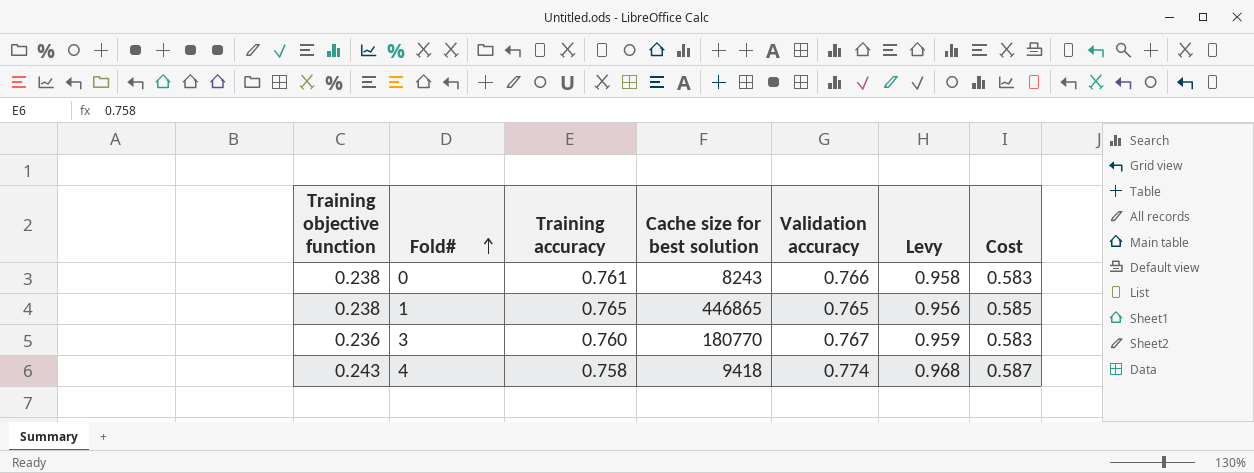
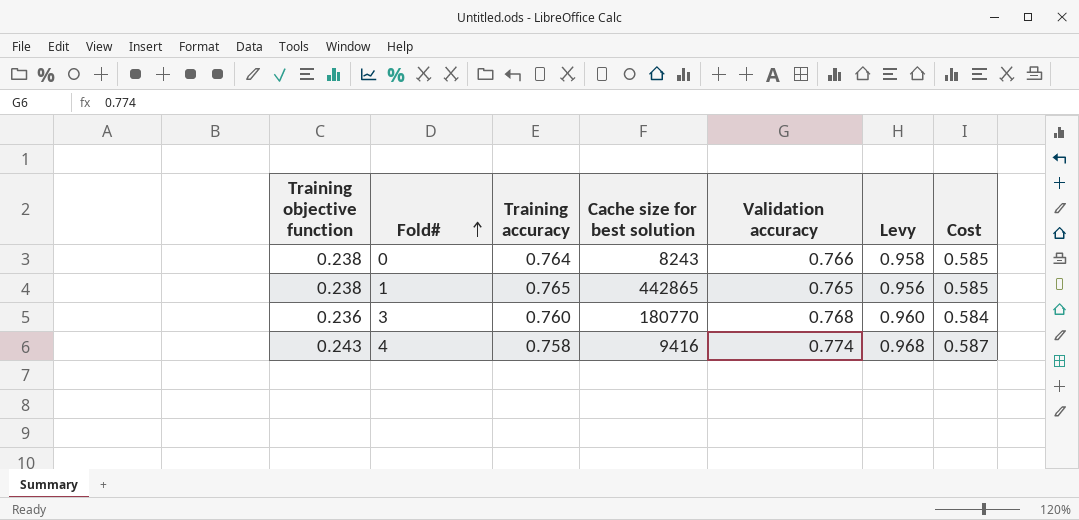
0 | Training accuracy: 0.761 -> 0.764
0 | Cost: 0.583 -> 0.585
1 | Cache size for best solution: 446865 -> 442865
3 | Validation accuracy: 0.767 -> 0.768
3 | Levy: 0.959 -> 0.960
3 | Cost: 0.583 -> 0.584
4 | Cache size for best solution: 9418 -> 9416

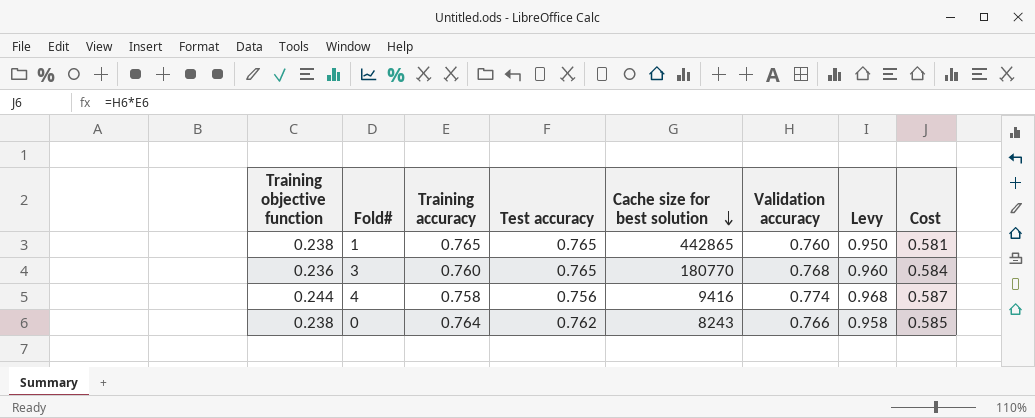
row order: Fold# ascending -> Cache size for best solution descending
column Test accuracy | position: none -> 4
1 | Validation accuracy: 0.765 -> 0.760
1 | Levy: 0.956 -> 0.950
1 | Cost: 0.585 -> 0.581
4 | Training objective function: 0.243 -> 0.244

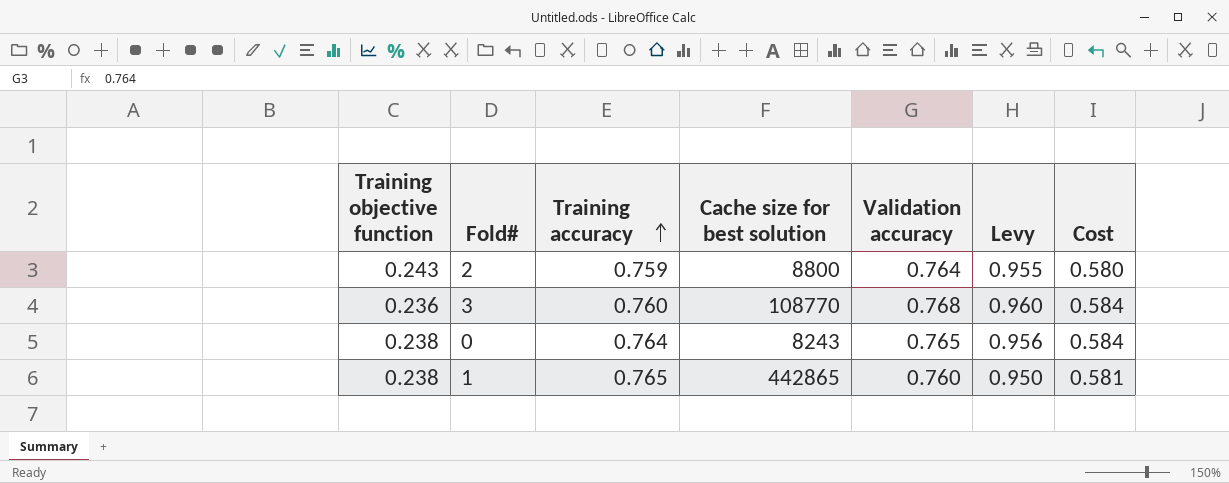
row order: Cache size for best solution descending -> Training accuracy ascending
column Test accuracy | position: 4 -> none
row 4: 0.244 | 0.758 | 0.756 | 9416 | 0.774 | 0.968 | 0.587 -> none
row 2: none -> 0.243 | 0.759 | 8800 | 0.764 | 0.955 | 0.580
3 | Cache size for best solution: 180770 -> 108770
0 | Validation accuracy: 0.766 -> 0.765
0 | Levy: 0.958 -> 0.956
0 | Cost: 0.585 -> 0.584

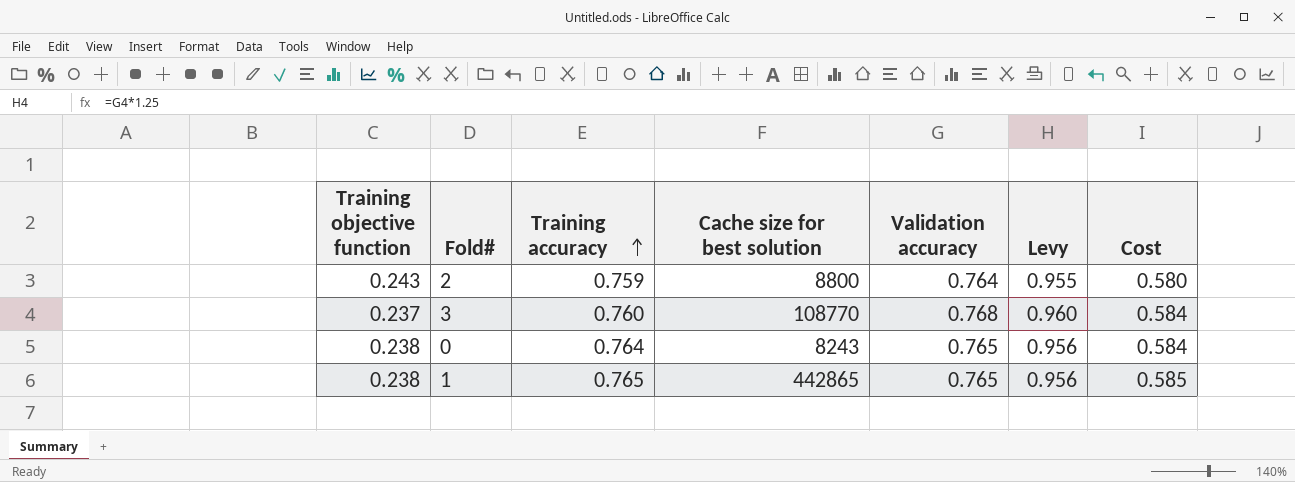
3 | Training objective function: 0.236 -> 0.237
1 | Validation accuracy: 0.760 -> 0.765
1 | Levy: 0.950 -> 0.956
1 | Cost: 0.581 -> 0.585

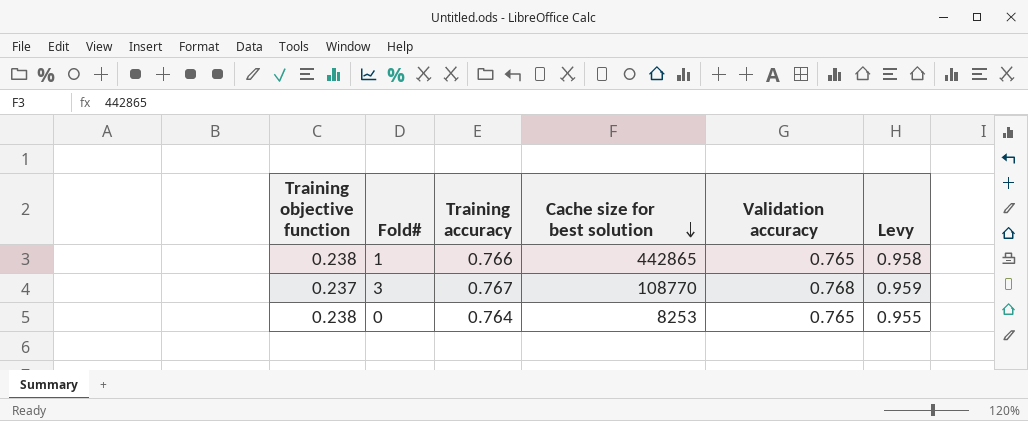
row order: Training accuracy ascending -> Cache size for best solution descending
column Cost | formula: [Training accuracy] * [Validation accuracy] -> none
column Levy | formula: [Validation accuracy] * 1.25 -> [Training accuracy] * 1.25
row 2: 0.243 | 0.759 | 8800 | 0.764 | 0.955 | 0.580 -> none
1 | Training accuracy: 0.765 -> 0.766
3 | Training accuracy: 0.760 -> 0.767
0 | Cache size for best solution: 8243 -> 8253

